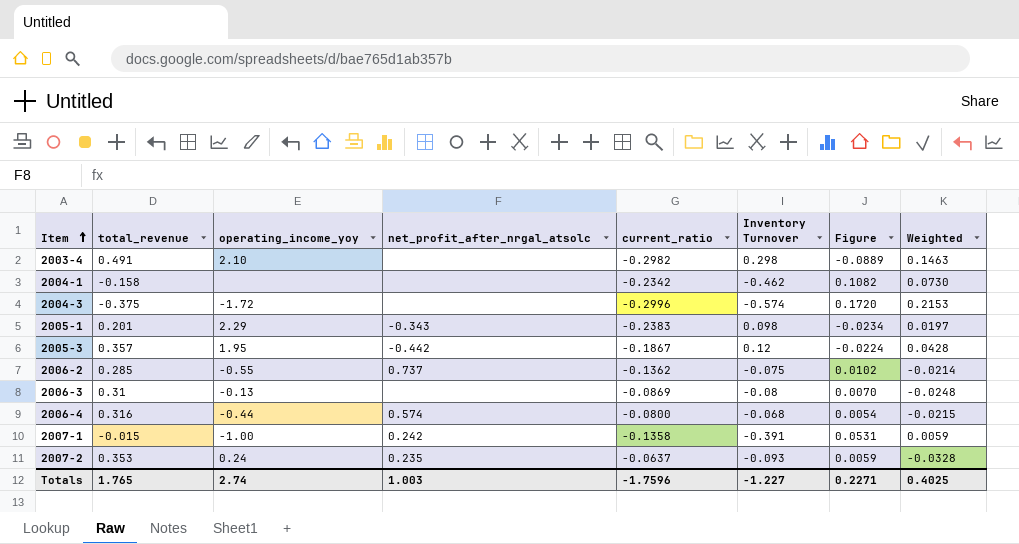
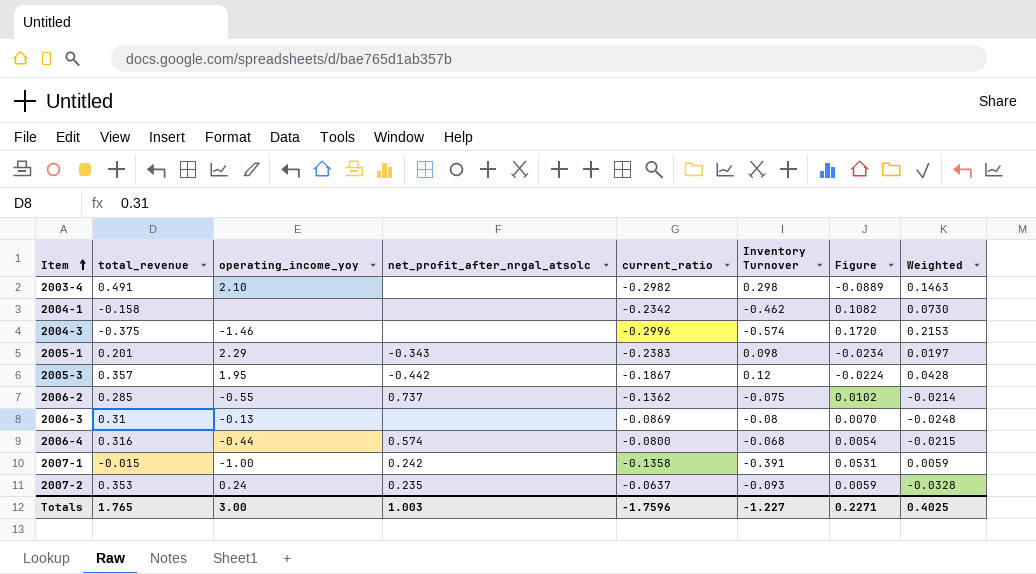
2004-3 | operating_income_yoy: -1.72 -> -1.46
Totals | operating_income_yoy: 2.74 -> 3.00

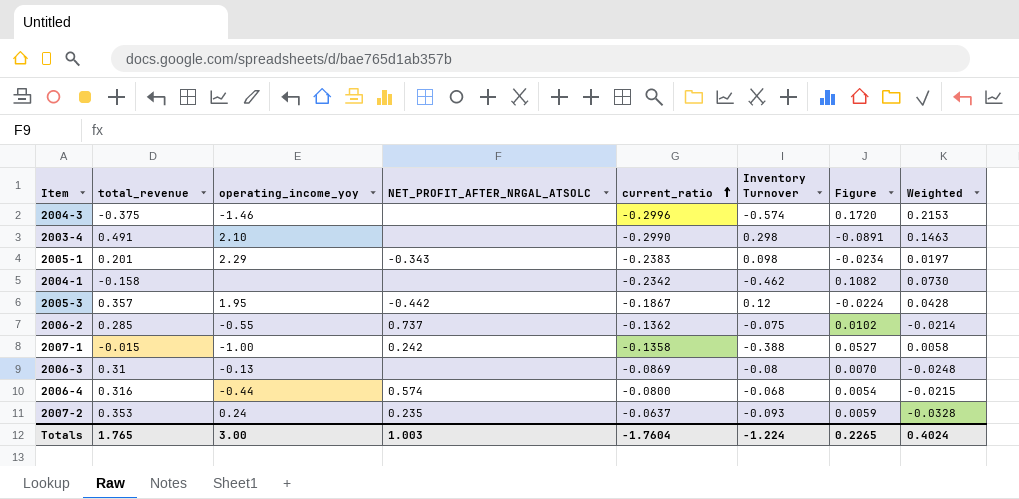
row order: Item ascending -> current_ratio ascending
column name: net_profit_after_nrgal_atsolc -> NET_PROFIT_AFTER_NRGAL_ATSOLC
2003-4 | current_ratio: -0.2982 -> -0.2990
2003-4 | Figure: -0.0889 -> -0.0891
2007-1 | Inventory Turnover: -0.391 -> -0.388
2007-1 | Figure: 0.0531 -> 0.0527
2007-1 | Weighted: 0.0059 -> 0.0058
Totals | current_ratio: -1.7596 -> -1.7604
Totals | Inventory Turnover: -1.227 -> -1.224
Totals | Figure: 0.2271 -> 0.2265
Totals | Weighted: 0.4025 -> 0.4024

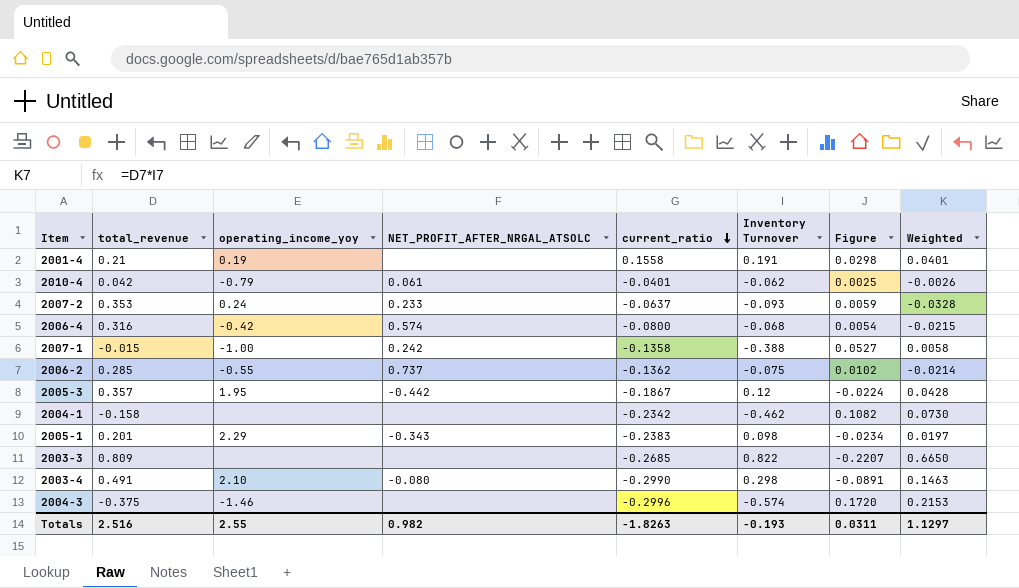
row order: current_ratio ascending -> current_ratio descending
row 2006-3: 0.31 | -0.13 | none | -0.0869 | -0.08 | 0.0070 | -0.0248 -> none
row 2001-4: none -> 0.21 | 0.19 | none | 0.1558 | 0.191 | 0.0298 | 0.0401
row 2010-4: none -> 0.042 | -0.79 | 0.061 | -0.0401 | -0.062 | 0.0025 | -0.0026
2007-2 | NET_PROFIT_AFTER_NRGAL_ATSOLC: 0.235 -> 0.233
2006-4 | operating_income_yoy: -0.44 -> -0.42
row 2003-3: none -> 0.809 | none | none | -0.2685 | 0.822 | -0.2207 | 0.6650
2003-4 | NET_PROFIT_AFTER_NRGAL_ATSOLC: none -> -0.080
Totals | total_revenue: 1.765 -> 2.516
Totals | operating_income_yoy: 3.00 -> 2.55
Totals | NET_PROFIT_AFTER_NRGAL_ATSOLC: 1.003 -> 0.982
Totals | current_ratio: -1.7604 -> -1.8263
Totals | Inventory Turnover: -1.224 -> -0.193
Totals | Figure: 0.2265 -> 0.0311
Totals | Weighted: 0.4024 -> 1.1297

